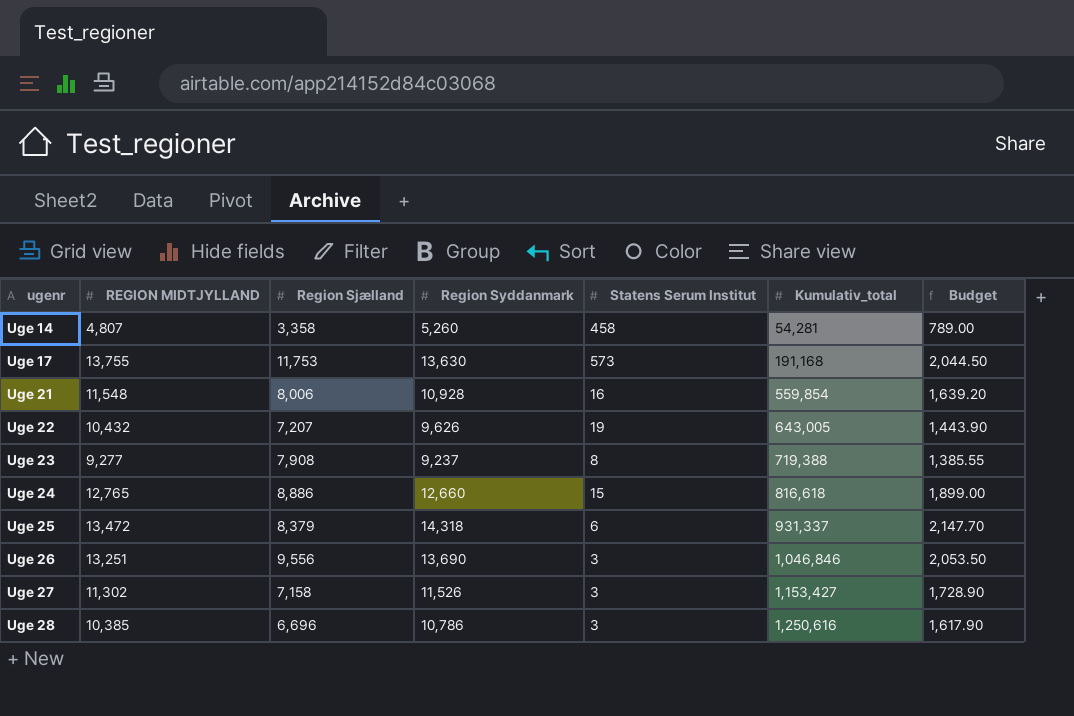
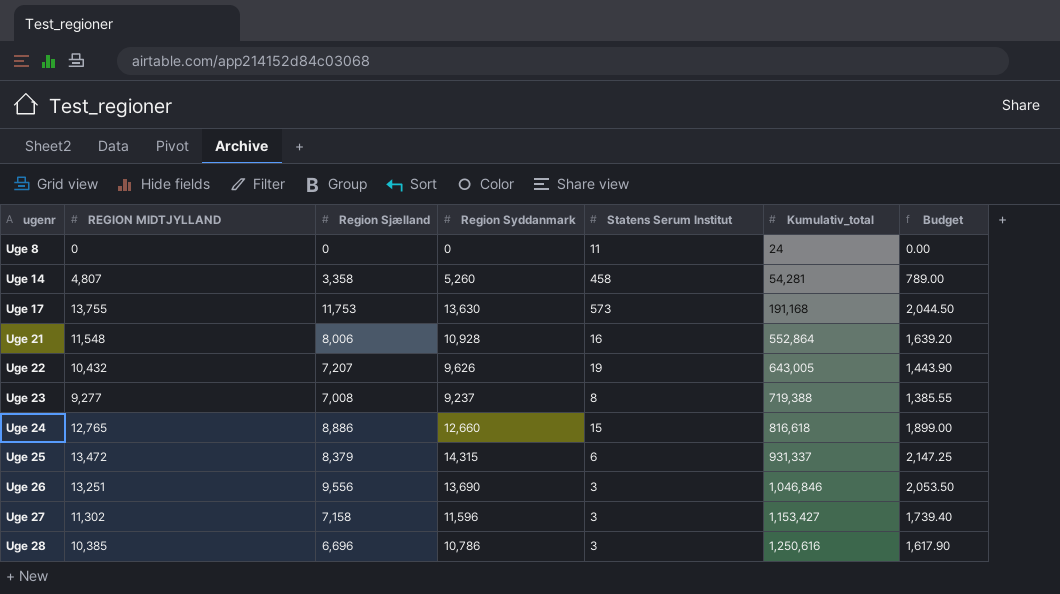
row Uge 8: none -> 0 | 0 | 0 | 11 | 24 | 0.00
Uge 21 | Kumulativ_total: 559,854 -> 552,864
Uge 23 | Region Sjælland: 7,908 -> 7,008
Uge 25 | Region Syddanmark: 14,318 -> 14,315
Uge 25 | Budget: 2,147.70 -> 2,147.25
Uge 27 | Region Syddanmark: 11,526 -> 11,596
Uge 27 | Budget: 1,728.90 -> 1,739.40

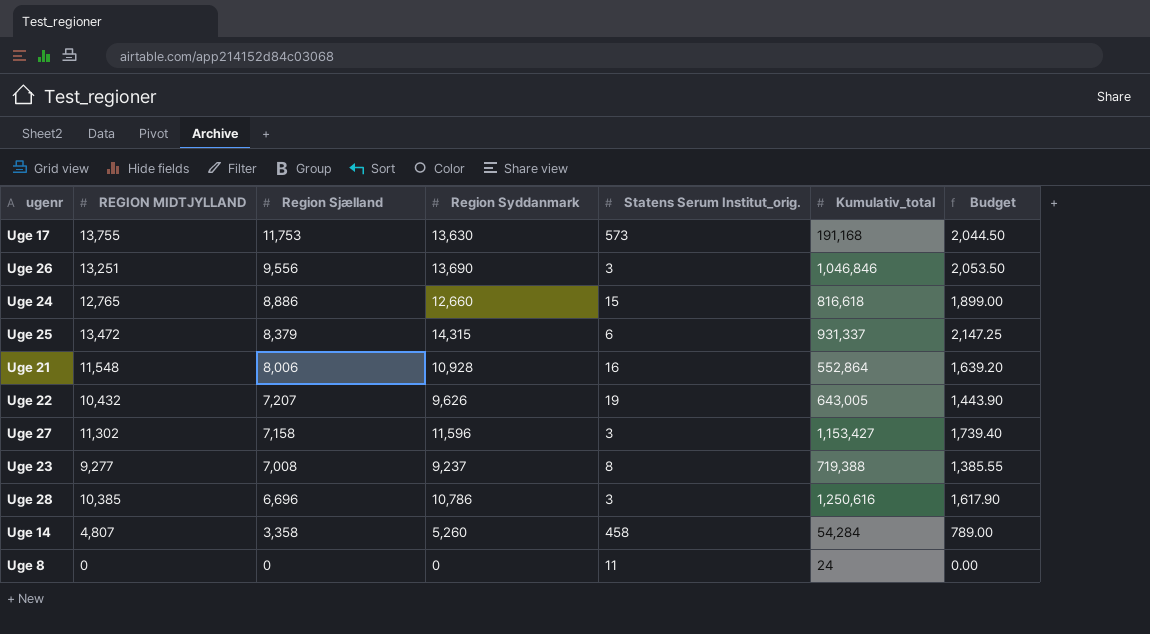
row order: ugenr ascending -> Region Sjælland descending
column name: Statens Serum Institut -> Statens Serum Institut_orig.
Uge 14 | Kumulativ_total: 54,281 -> 54,284

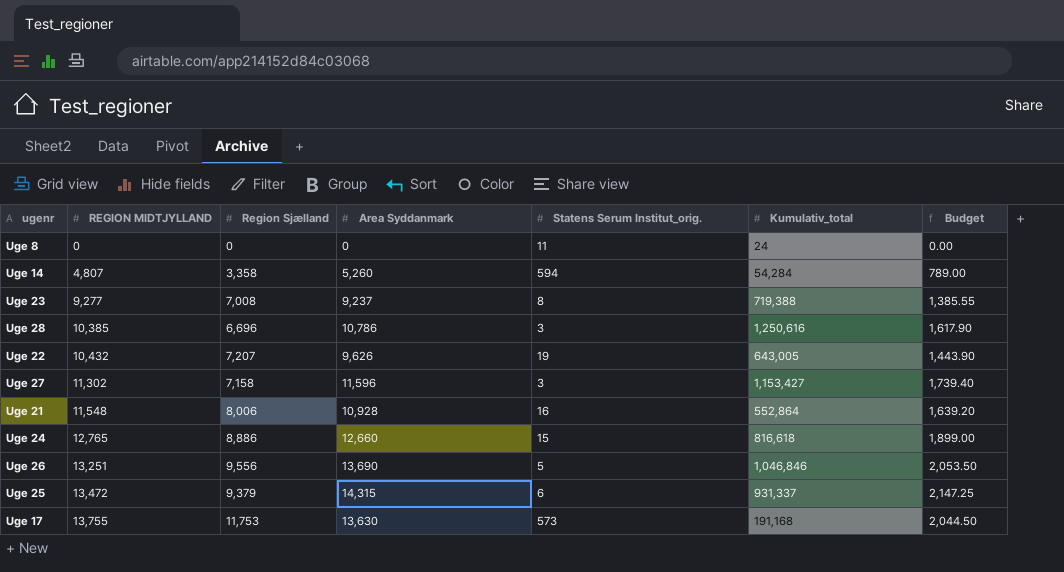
row order: Region Sjælland descending -> REGION MIDTJYLLAND ascending
column name: Region Syddanmark -> Area Syddanmark
Uge 14 | Statens Serum Institut_orig.: 458 -> 594
Uge 26 | Statens Serum Institut_orig.: 3 -> 5
Uge 25 | Region Sjælland: 8,379 -> 9,379

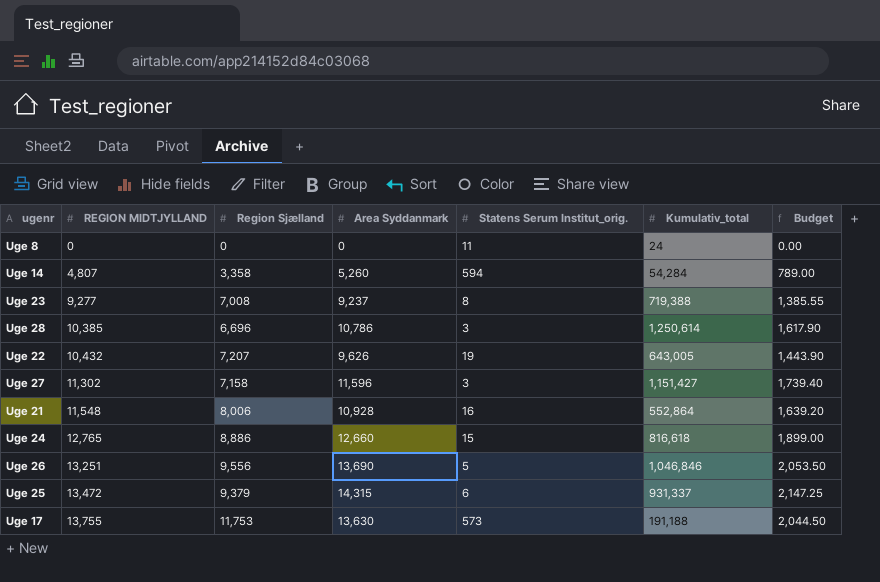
Uge 28 | Kumulativ_total: 1,250,616 -> 1,250,614
Uge 27 | Kumulativ_total: 1,153,427 -> 1,151,427
Uge 17 | Kumulativ_total: 191,168 -> 191,188

